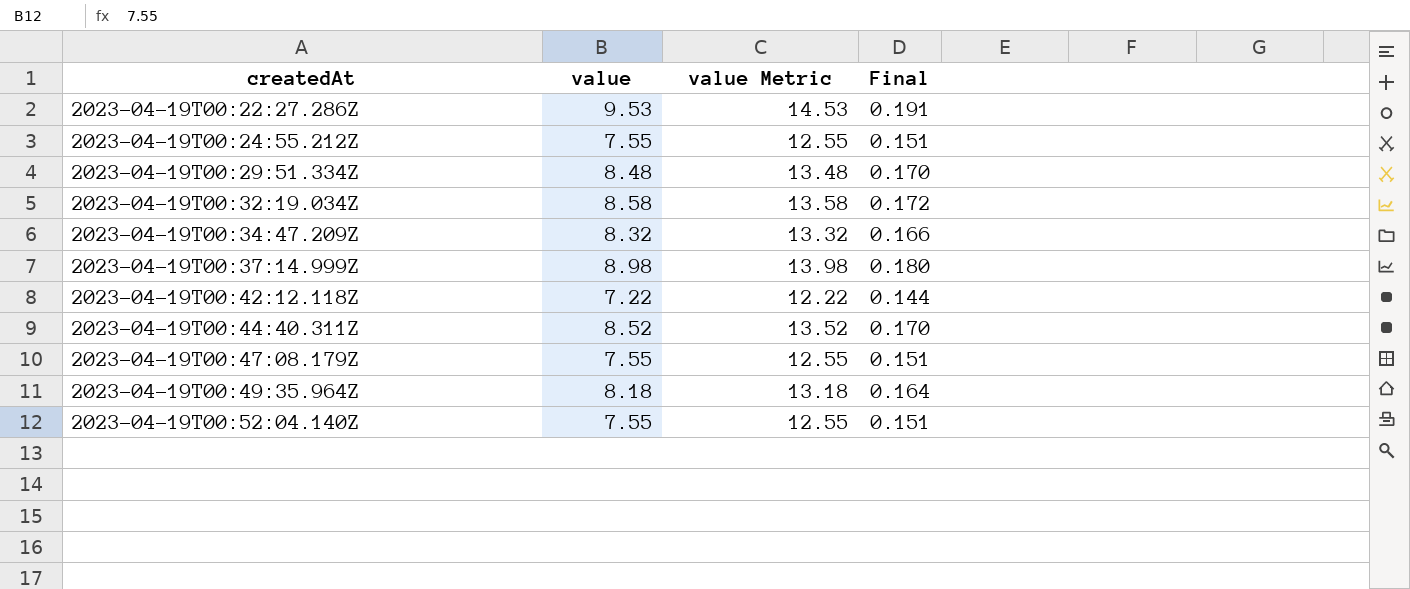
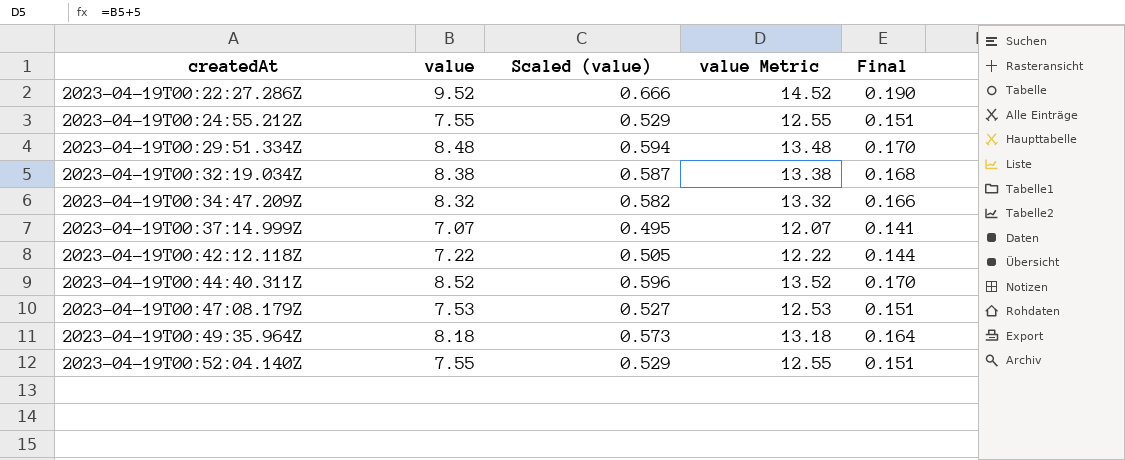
column Scaled (value) | formula: none -> [value] * 0.07
2023-04-19T00:22:27.286Z | value: 9.53 -> 9.52
2023-04-19T00:22:27.286Z | value Metric: 14.53 -> 14.52
2023-04-19T00:22:27.286Z | Final: 0.191 -> 0.190
2023-04-19T00:32:19.034Z | value: 8.58 -> 8.38
2023-04-19T00:32:19.034Z | value Metric: 13.58 -> 13.38
2023-04-19T00:32:19.034Z | Final: 0.172 -> 0.168
2023-04-19T00:37:14.999Z | value: 8.98 -> 7.07
2023-04-19T00:37:14.999Z | value Metric: 13.98 -> 12.07
2023-04-19T00:37:14.999Z | Final: 0.180 -> 0.141
2023-04-19T00:47:08.179Z | value: 7.55 -> 7.53
2023-04-19T00:47:08.179Z | value Metric: 12.55 -> 12.53

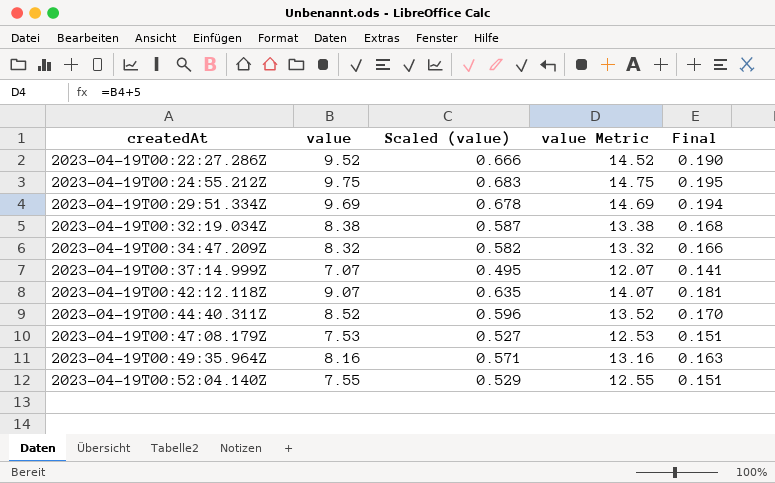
2023-04-19T00:24:55.212Z | value: 7.55 -> 9.75
2023-04-19T00:24:55.212Z | Scaled (value): 0.529 -> 0.683
2023-04-19T00:24:55.212Z | value Metric: 12.55 -> 14.75
2023-04-19T00:24:55.212Z | Final: 0.151 -> 0.195
2023-04-19T00:29:51.334Z | value: 8.48 -> 9.69
2023-04-19T00:29:51.334Z | Scaled (value): 0.594 -> 0.678
2023-04-19T00:29:51.334Z | value Metric: 13.48 -> 14.69
2023-04-19T00:29:51.334Z | Final: 0.170 -> 0.194
2023-04-19T00:42:12.118Z | value: 7.22 -> 9.07
2023-04-19T00:42:12.118Z | Scaled (value): 0.505 -> 0.635
2023-04-19T00:42:12.118Z | value Metric: 12.22 -> 14.07
2023-04-19T00:42:12.118Z | Final: 0.144 -> 0.181
2023-04-19T00:49:35.964Z | value: 8.18 -> 8.16
2023-04-19T00:49:35.964Z | Scaled (value): 0.573 -> 0.571
2023-04-19T00:49:35.964Z | value Metric: 13.18 -> 13.16
2023-04-19T00:49:35.964Z | Final: 0.164 -> 0.163

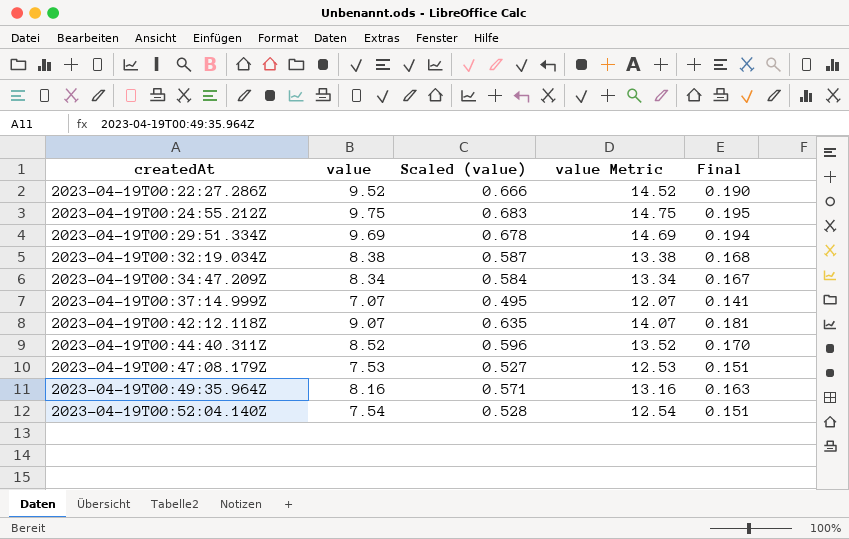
2023-04-19T00:34:47.209Z | value: 8.32 -> 8.34
2023-04-19T00:34:47.209Z | Scaled (value): 0.582 -> 0.584
2023-04-19T00:34:47.209Z | value Metric: 13.32 -> 13.34
2023-04-19T00:34:47.209Z | Final: 0.166 -> 0.167
2023-04-19T00:52:04.140Z | value: 7.55 -> 7.54
2023-04-19T00:52:04.140Z | Scaled (value): 0.529 -> 0.528
2023-04-19T00:52:04.140Z | value Metric: 12.55 -> 12.54

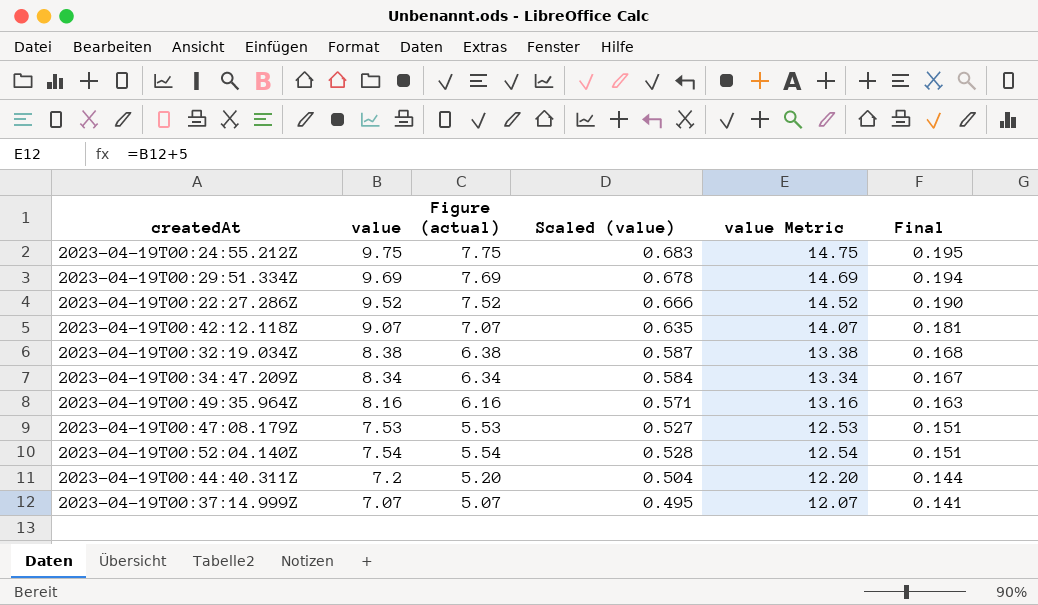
row order: createdAt ascending -> Final descending
column Figure (actual) | formula: none -> [value] - 2
2023-04-19T00:44:40.311Z | value: 8.52 -> 7.2
2023-04-19T00:44:40.311Z | Scaled (value): 0.596 -> 0.504
2023-04-19T00:44:40.311Z | value Metric: 13.52 -> 12.20
2023-04-19T00:44:40.311Z | Final: 0.170 -> 0.144

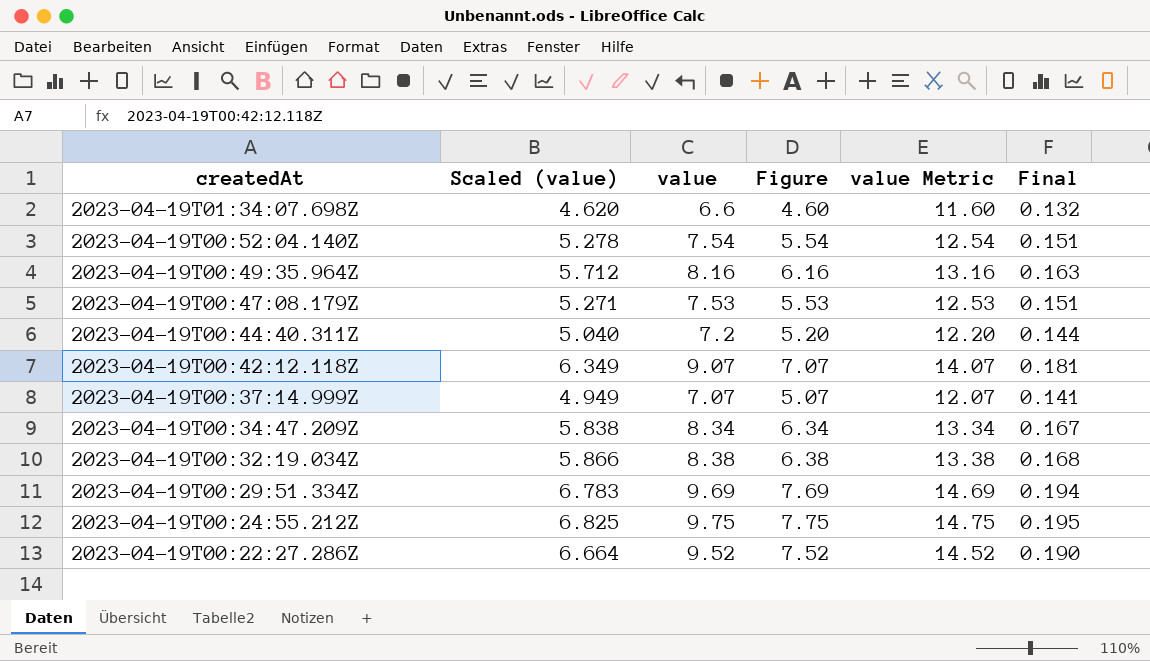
row order: Final descending -> createdAt descending
column Scaled (value) | formula: [value] * 0.07 -> [value] * 0.7
column Scaled (value) | position: 4 -> 2
column name: Figure (actual) -> Figure
row 2023-04-19T01:34:07.698Z: none -> 4.620 | 6.6 | 4.60 | 11.60 | 0.132

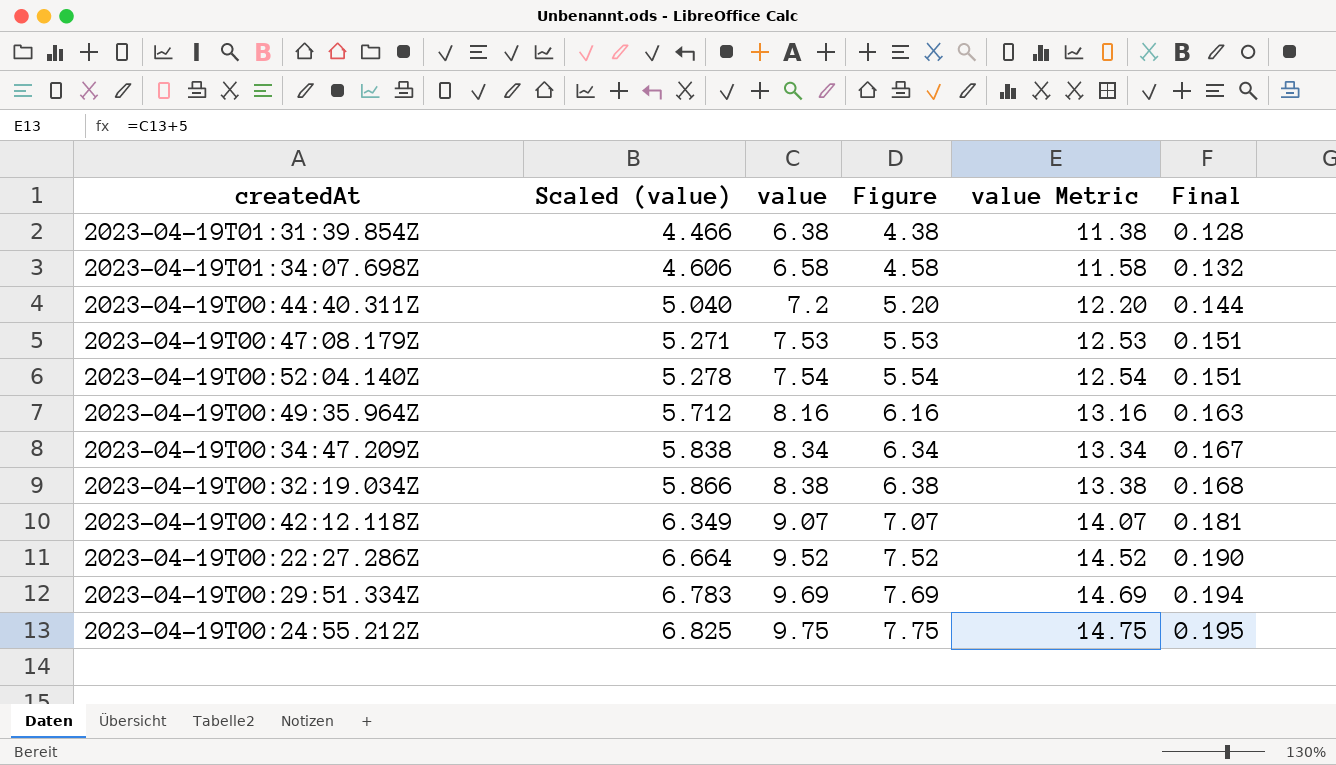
row order: createdAt descending -> Scaled (value) ascending
row 2023-04-19T00:37:14.999Z: 4.949 | 7.07 | 5.07 | 12.07 | 0.141 -> none
row 2023-04-19T01:31:39.854Z: none -> 4.466 | 6.38 | 4.38 | 11.38 | 0.128
2023-04-19T01:34:07.698Z | Scaled (value): 4.620 -> 4.606
2023-04-19T01:34:07.698Z | value: 6.6 -> 6.58
2023-04-19T01:34:07.698Z | Figure: 4.60 -> 4.58
2023-04-19T01:34:07.698Z | value Metric: 11.60 -> 11.58

